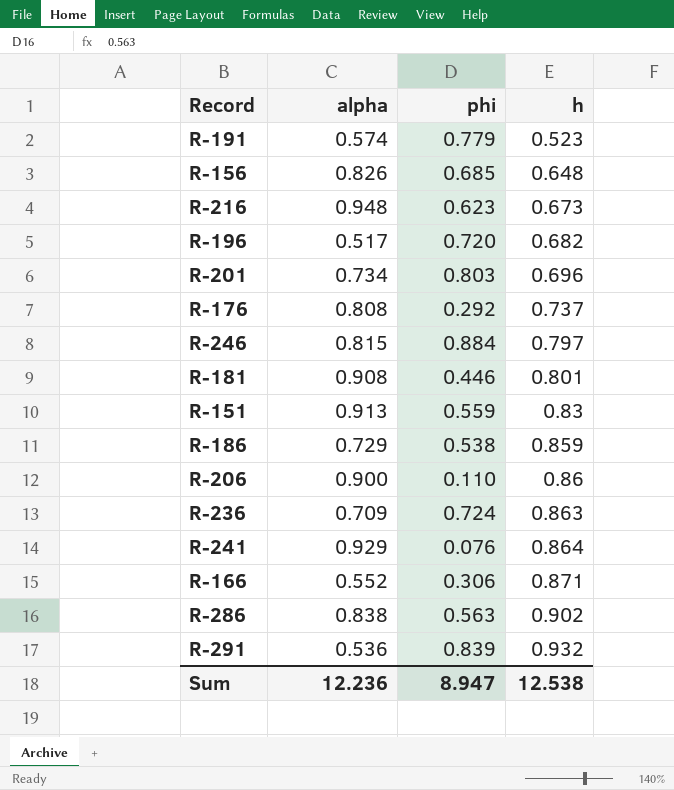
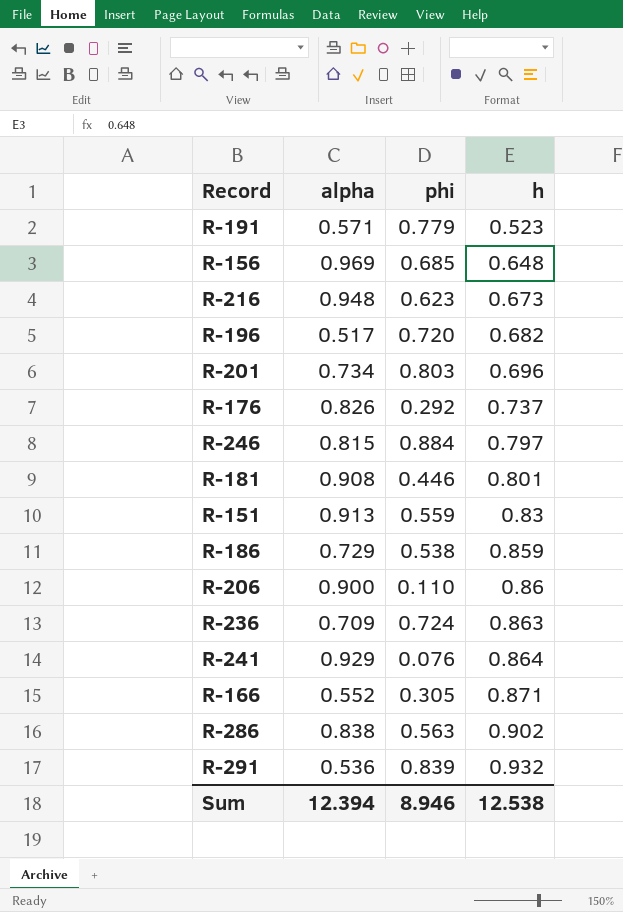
R-191 | alpha: 0.574 -> 0.571
R-156 | alpha: 0.826 -> 0.969
R-176 | alpha: 0.808 -> 0.826
R-166 | phi: 0.306 -> 0.305
Sum | alpha: 12.236 -> 12.394
Sum | phi: 8.947 -> 8.946

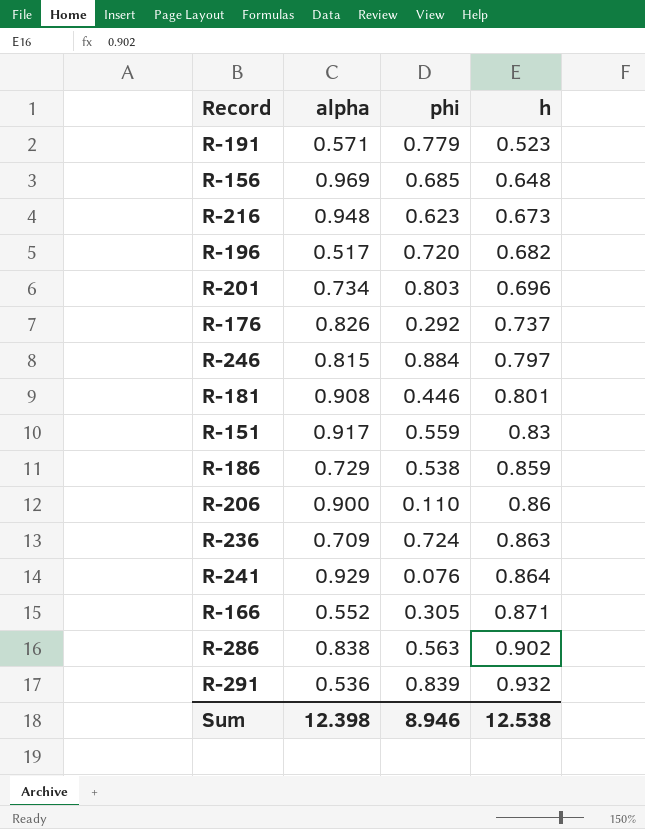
R-151 | alpha: 0.913 -> 0.917
Sum | alpha: 12.394 -> 12.398

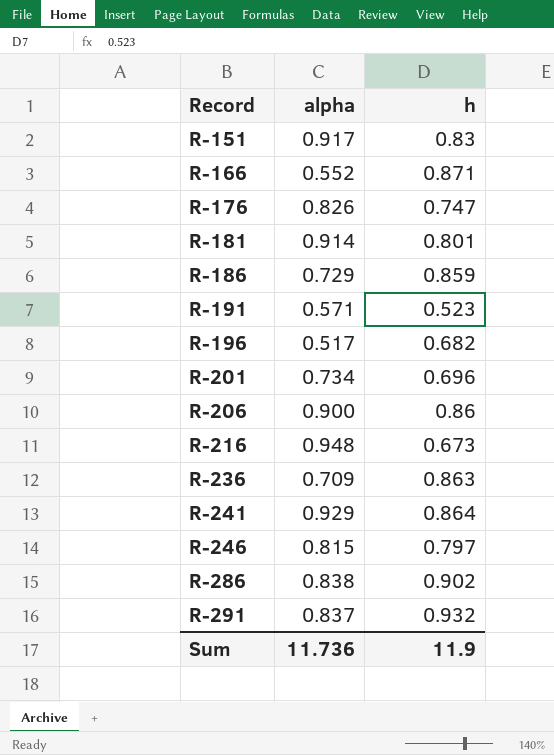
row order: h ascending -> Record ascending
column phi | position: 3 -> none
row R-156: 0.969 | 0.685 | 0.648 -> none
R-176 | h: 0.737 -> 0.747
R-181 | alpha: 0.908 -> 0.914
R-291 | alpha: 0.536 -> 0.837
Sum | alpha: 12.398 -> 11.736
Sum | h: 12.538 -> 11.9

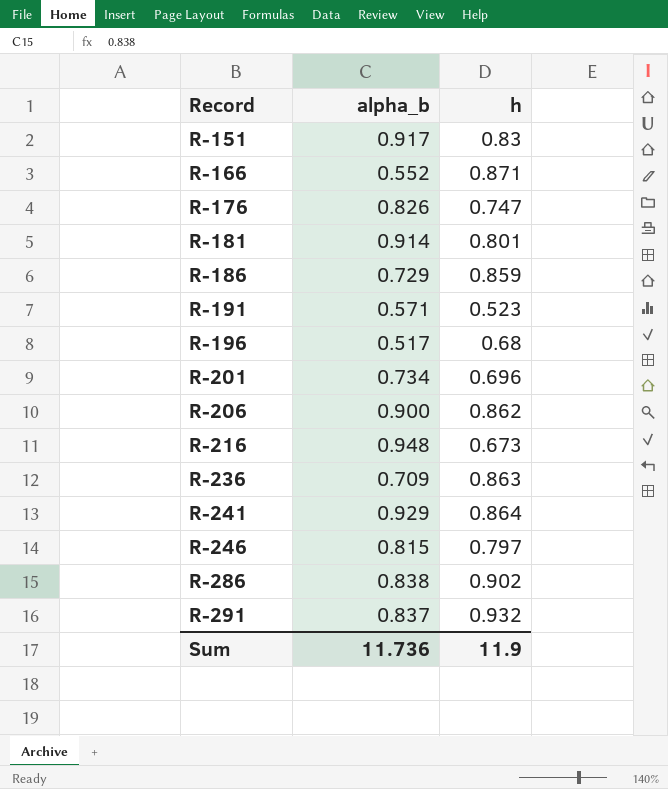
column name: alpha -> alpha_b
R-196 | h: 0.682 -> 0.68
R-206 | h: 0.86 -> 0.862

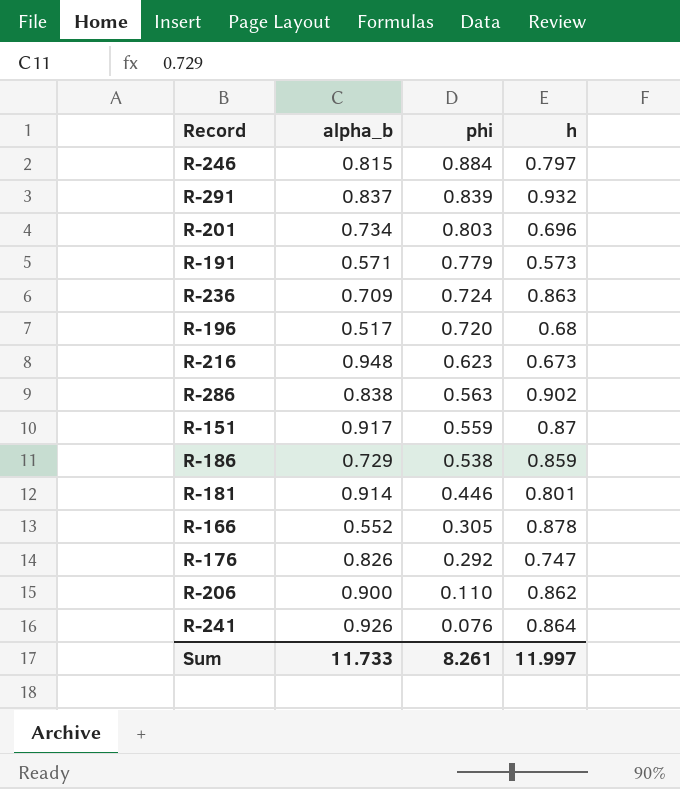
row order: Record ascending -> phi descending
column phi | position: none -> 3
R-191 | h: 0.523 -> 0.573
R-151 | h: 0.83 -> 0.87
R-166 | h: 0.871 -> 0.878
R-241 | alpha_b: 0.929 -> 0.926
Sum | alpha_b: 11.736 -> 11.733
Sum | h: 11.9 -> 11.997

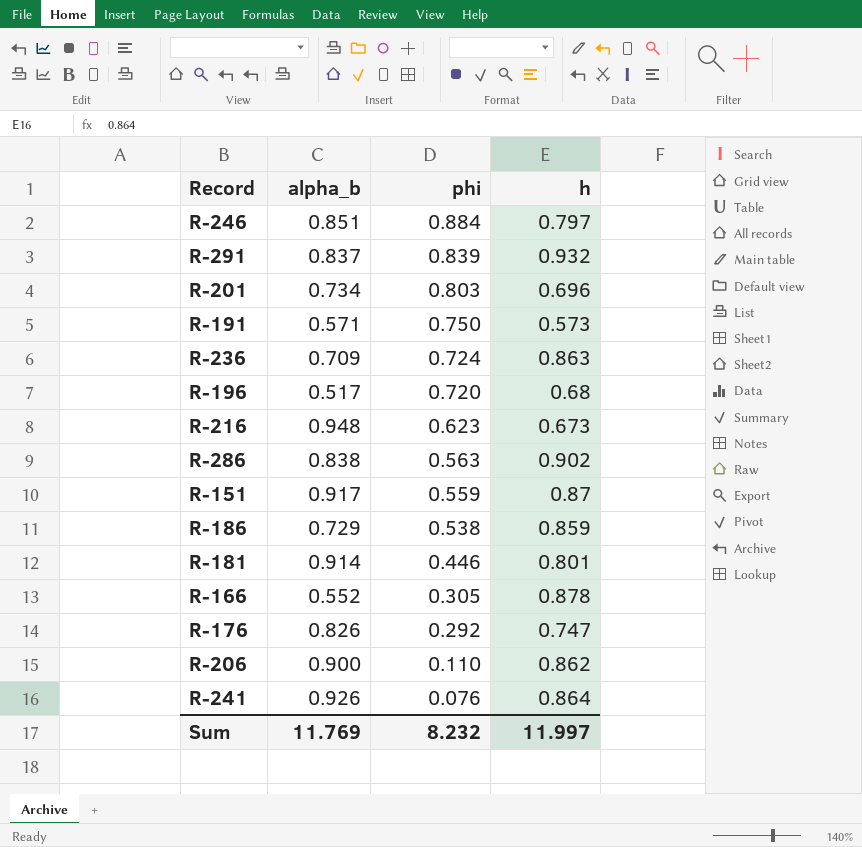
R-246 | alpha_b: 0.815 -> 0.851
R-191 | phi: 0.779 -> 0.750
Sum | alpha_b: 11.733 -> 11.769
Sum | phi: 8.261 -> 8.232

